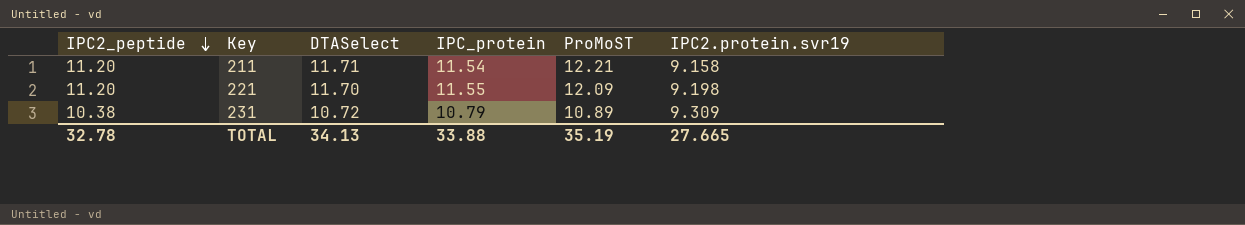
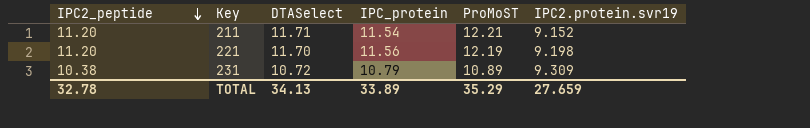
211 | IPC2.protein.svr19: 9.158 -> 9.152
221 | IPC_protein: 11.55 -> 11.56
221 | ProMoST: 12.09 -> 12.19
TOTAL | IPC_protein: 33.88 -> 33.89
TOTAL | ProMoST: 35.19 -> 35.29
TOTAL | IPC2.protein.svr19: 27.665 -> 27.659

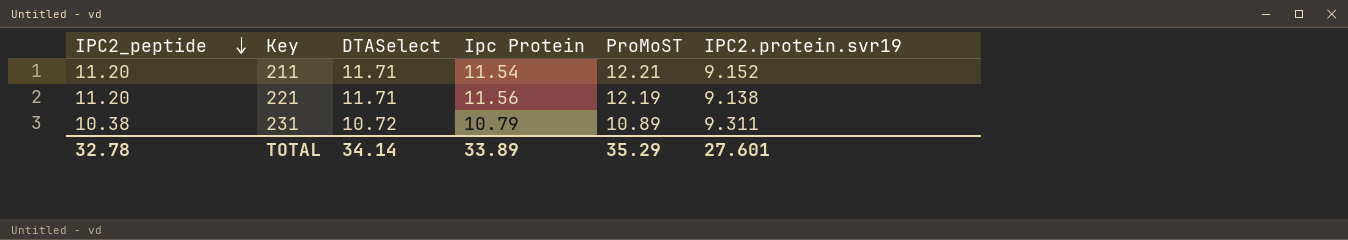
column name: IPC_protein -> Ipc Protein
221 | DTASelect: 11.70 -> 11.71
221 | IPC2.protein.svr19: 9.198 -> 9.138
231 | IPC2.protein.svr19: 9.309 -> 9.311
TOTAL | DTASelect: 34.13 -> 34.14
TOTAL | IPC2.protein.svr19: 27.659 -> 27.601

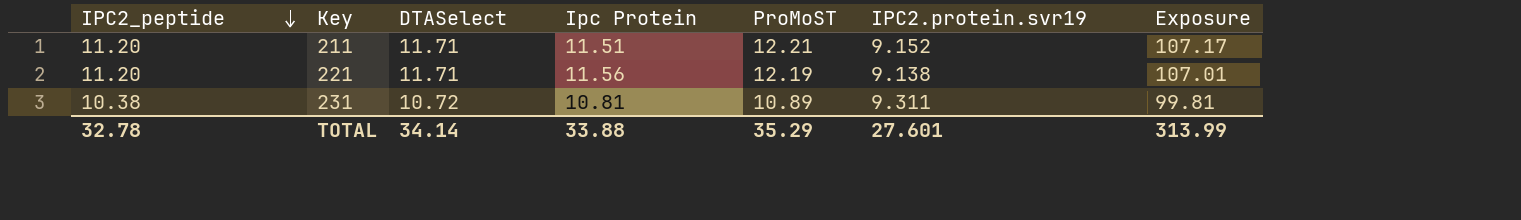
column Exposure | formula: none -> [DTASelect] * [IPC2.protein.svr19]
211 | Ipc Protein: 11.54 -> 11.51
231 | Ipc Protein: 10.79 -> 10.81
TOTAL | Ipc Protein: 33.89 -> 33.88

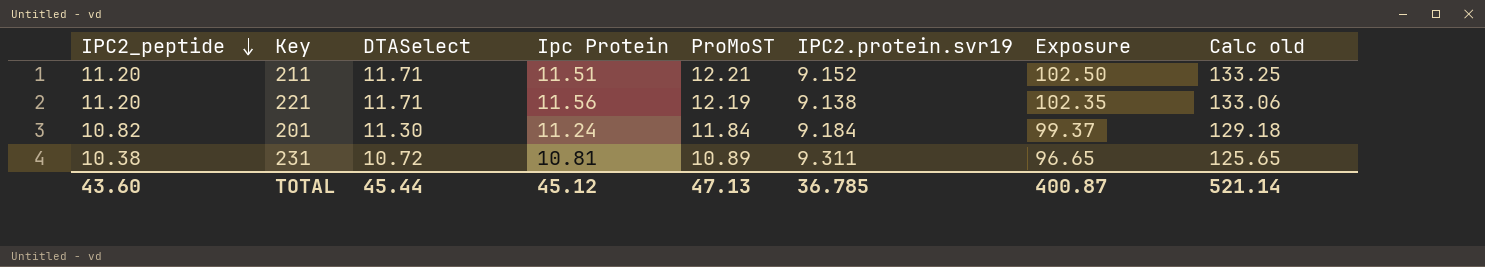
column Exposure | formula: [DTASelect] * [IPC2.protein.svr19] -> [IPC2_peptide] * [IPC2.protein.svr19]
column Calc old | formula: none -> [Exposure] * 1.3
row 201: none -> 10.82 | 11.30 | 11.24 | 11.84 | 9.184 | 99.37 | 129.18
TOTAL | IPC2_peptide: 32.78 -> 43.60
TOTAL | DTASelect: 34.14 -> 45.44
TOTAL | Ipc Protein: 33.88 -> 45.12
TOTAL | ProMoST: 35.29 -> 47.13
TOTAL | IPC2.protein.svr19: 27.601 -> 36.785
TOTAL | Exposure: 313.99 -> 400.87

